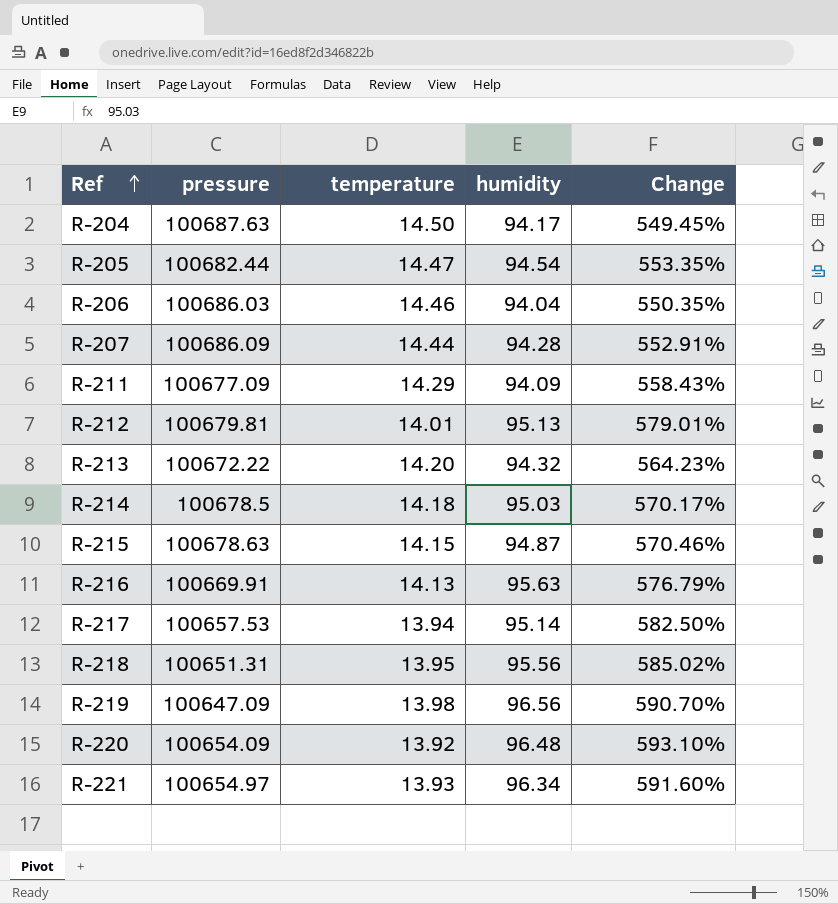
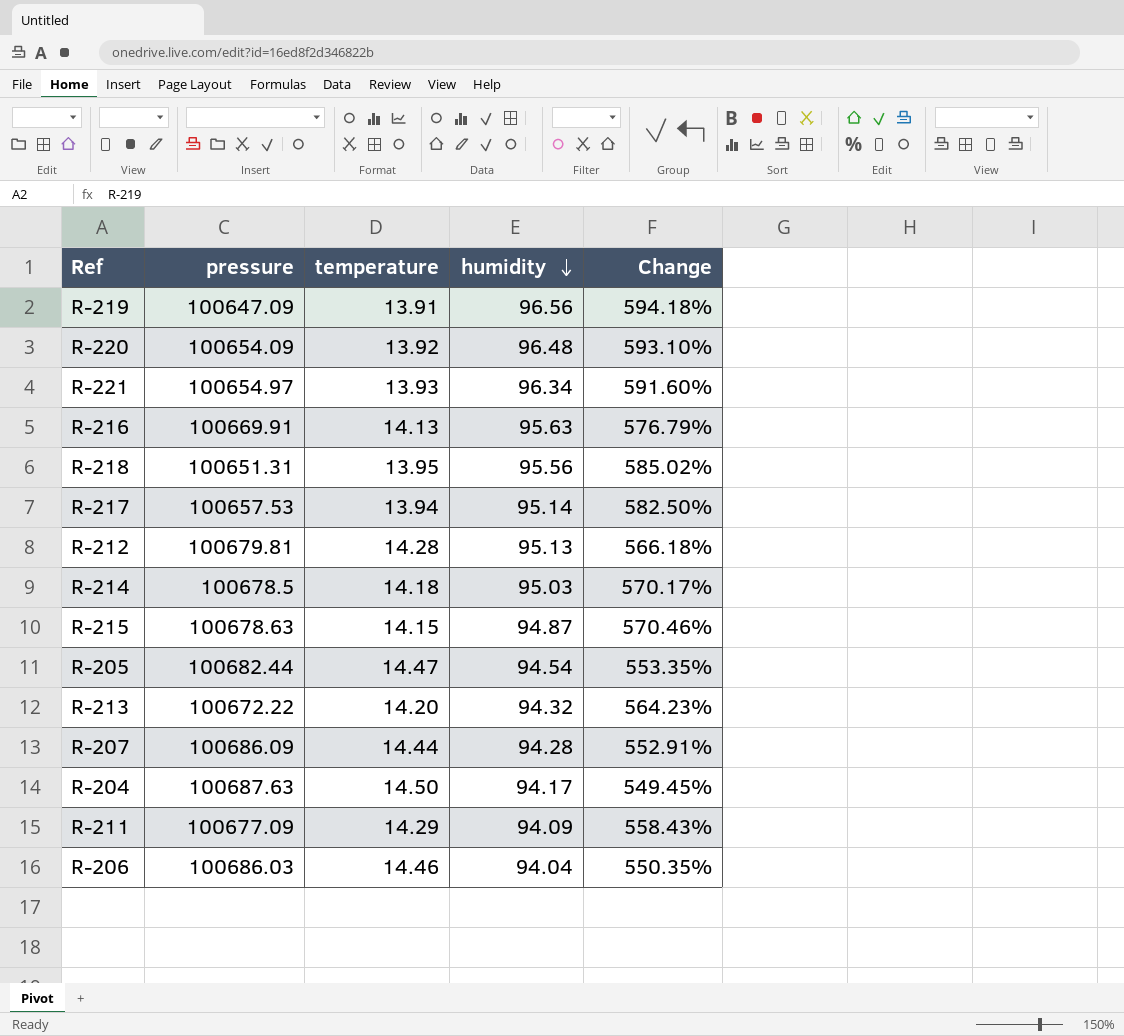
row order: Ref ascending -> humidity descending
R-219 | temperature: 13.98 -> 13.91
R-219 | Change: 590.70% -> 594.18%
R-212 | temperature: 14.01 -> 14.28
R-212 | Change: 579.01% -> 566.18%

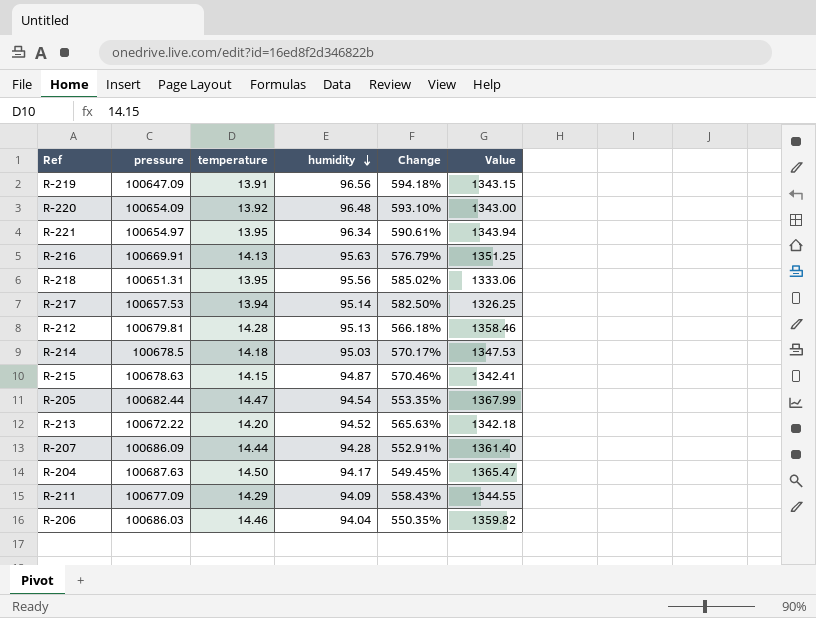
column Value | formula: none -> [temperature] * [humidity]
R-221 | temperature: 13.93 -> 13.95
R-221 | Change: 591.60% -> 590.61%
R-213 | humidity: 94.32 -> 94.52
R-213 | Change: 564.23% -> 565.63%

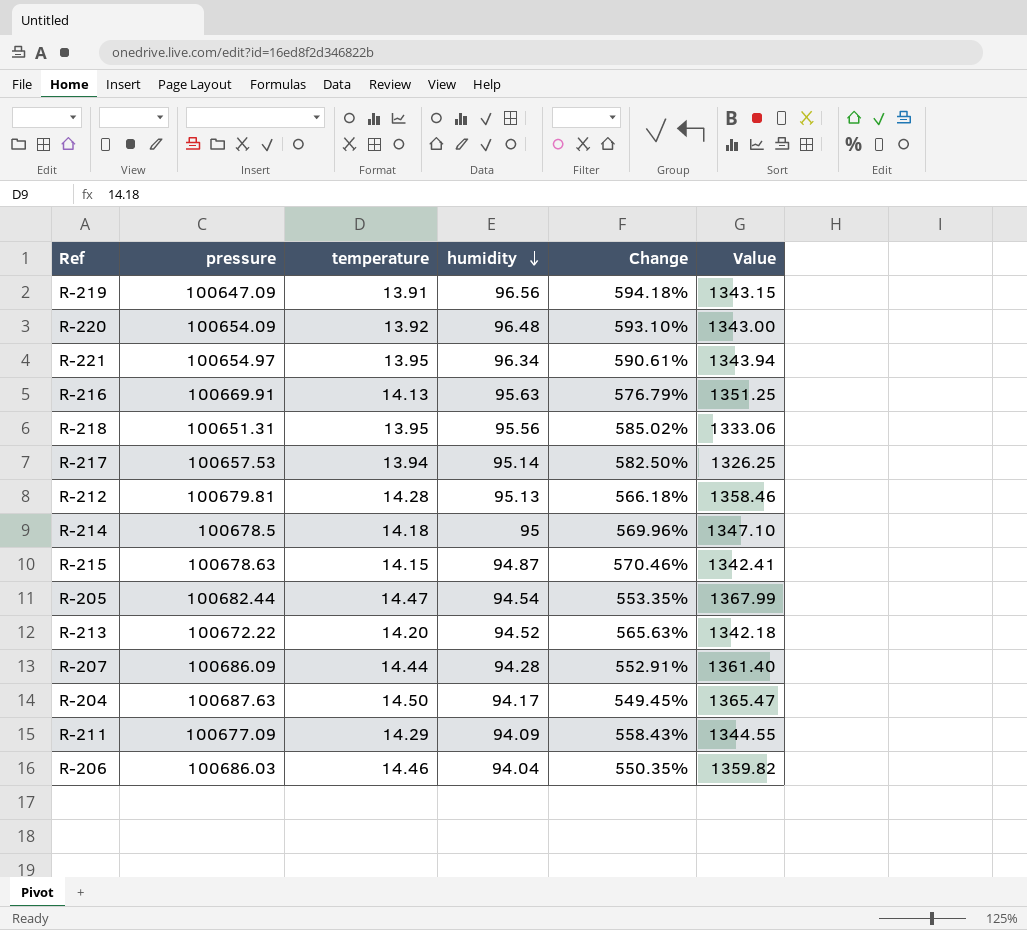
R-214 | humidity: 95.03 -> 95
R-214 | Change: 570.17% -> 569.96%
R-214 | Value: 1347.53 -> 1347.10

